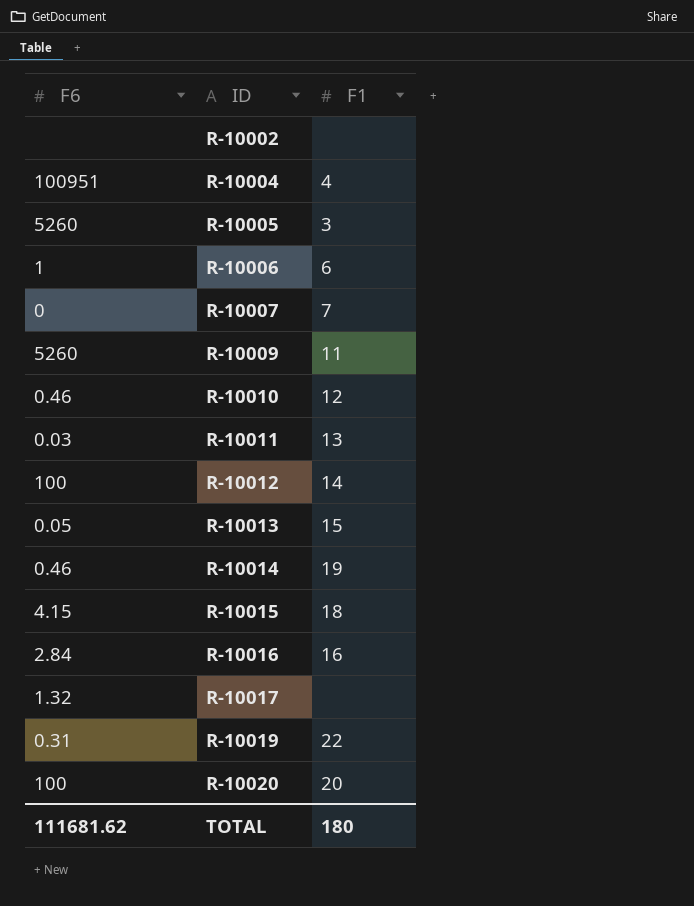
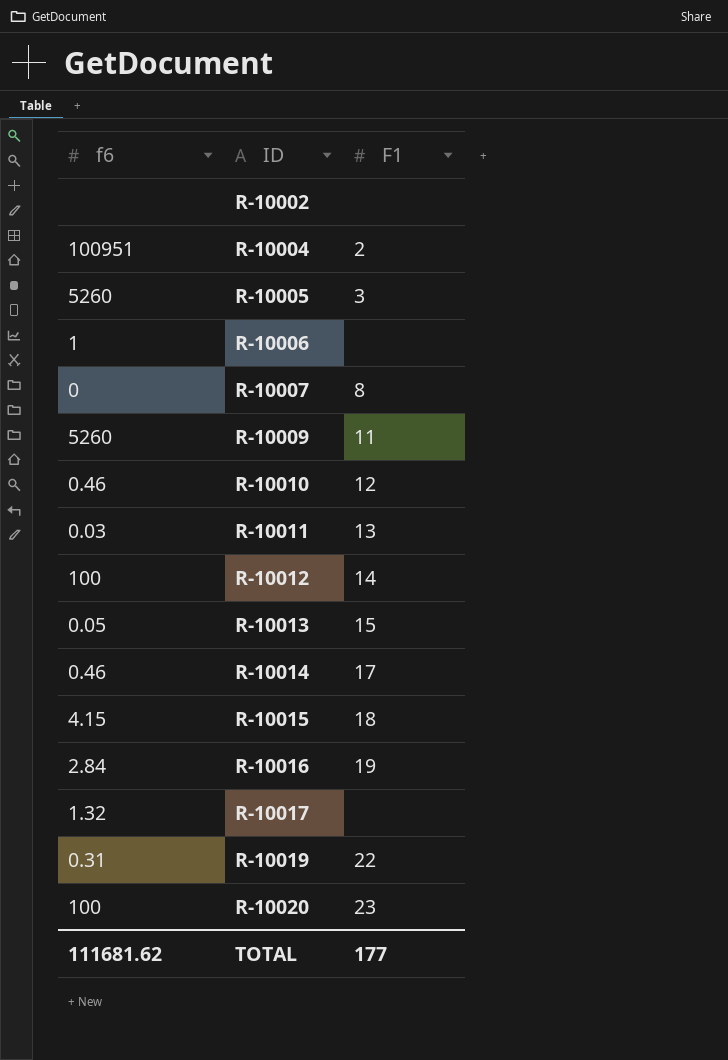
column name: F6 -> f6
R-10004 | F1: 4 -> 2
R-10006 | F1: 6 -> none
R-10007 | F1: 7 -> 8
R-10014 | F1: 19 -> 17
R-10016 | F1: 16 -> 19
R-10020 | F1: 20 -> 23
TOTAL | F1: 180 -> 177

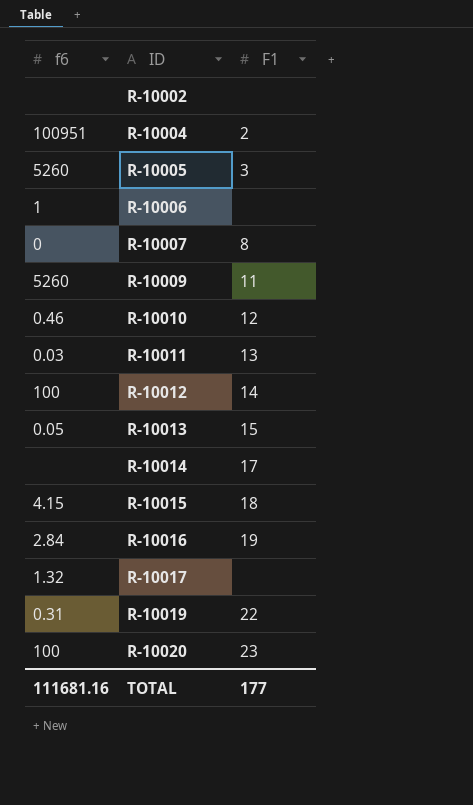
R-10014 | f6: 0.46 -> none
TOTAL | f6: 111681.62 -> 111681.16

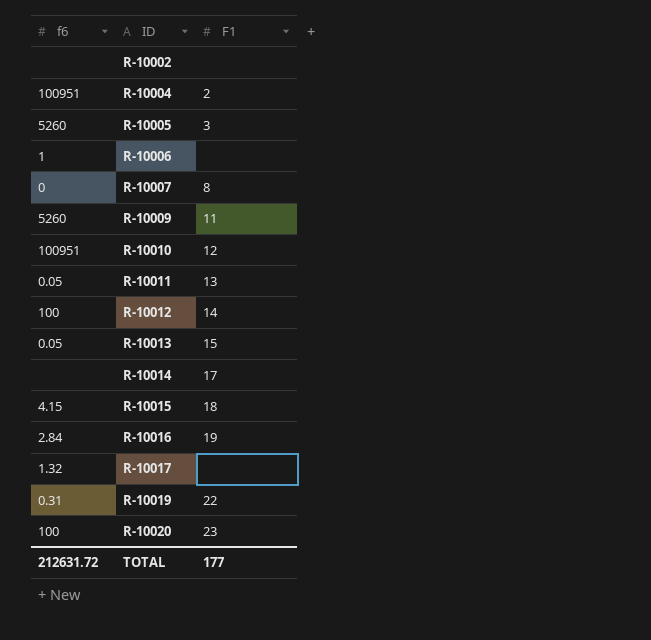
R-10010 | f6: 0.46 -> 100951
R-10011 | f6: 0.03 -> 0.05
TOTAL | f6: 111681.16 -> 212631.72

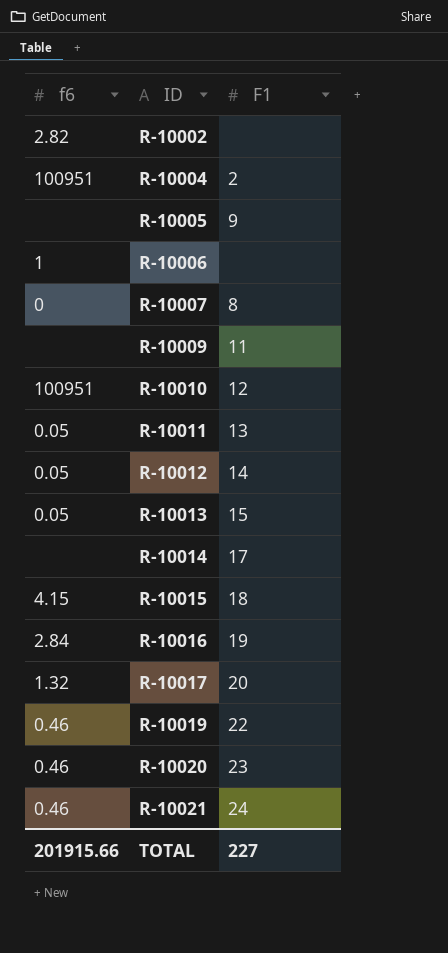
R-10002 | f6: none -> 2.82
R-10005 | f6: 5260 -> none
R-10005 | F1: 3 -> 9
R-10009 | f6: 5260 -> none
R-10012 | f6: 100 -> 0.05
R-10017 | F1: none -> 20
R-10019 | f6: 0.31 -> 0.46
R-10020 | f6: 100 -> 0.46
row R-10021: none -> 0.46 | 24
TOTAL | f6: 212631.72 -> 201915.66
TOTAL | F1: 177 -> 227

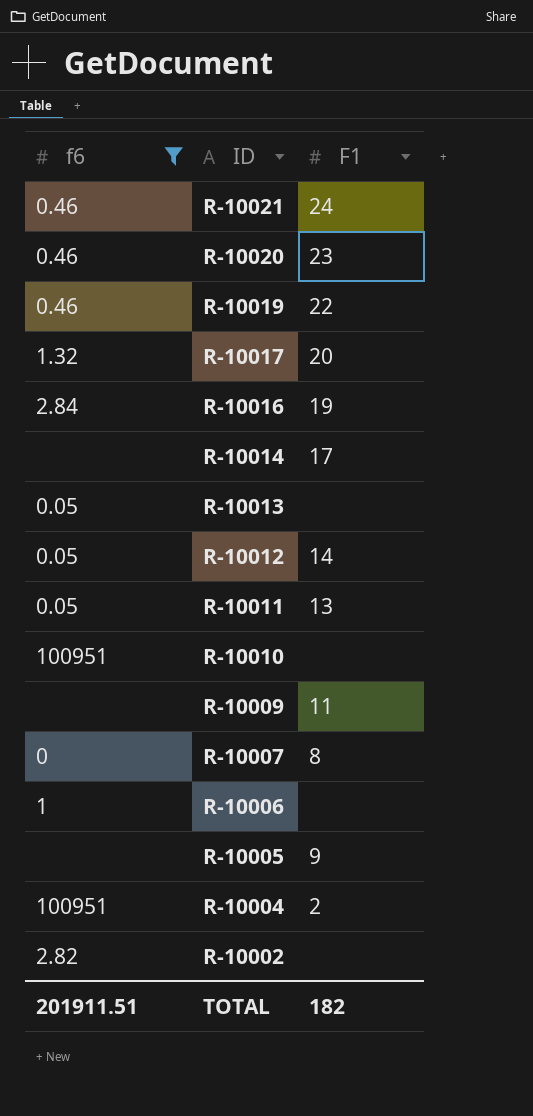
filter: none -> f6 != 4.15
row order: ID ascending -> ID descending
R-10013 | F1: 15 -> none
R-10010 | F1: 12 -> none
TOTAL | f6: 201915.66 -> 201911.51
TOTAL | F1: 227 -> 182

